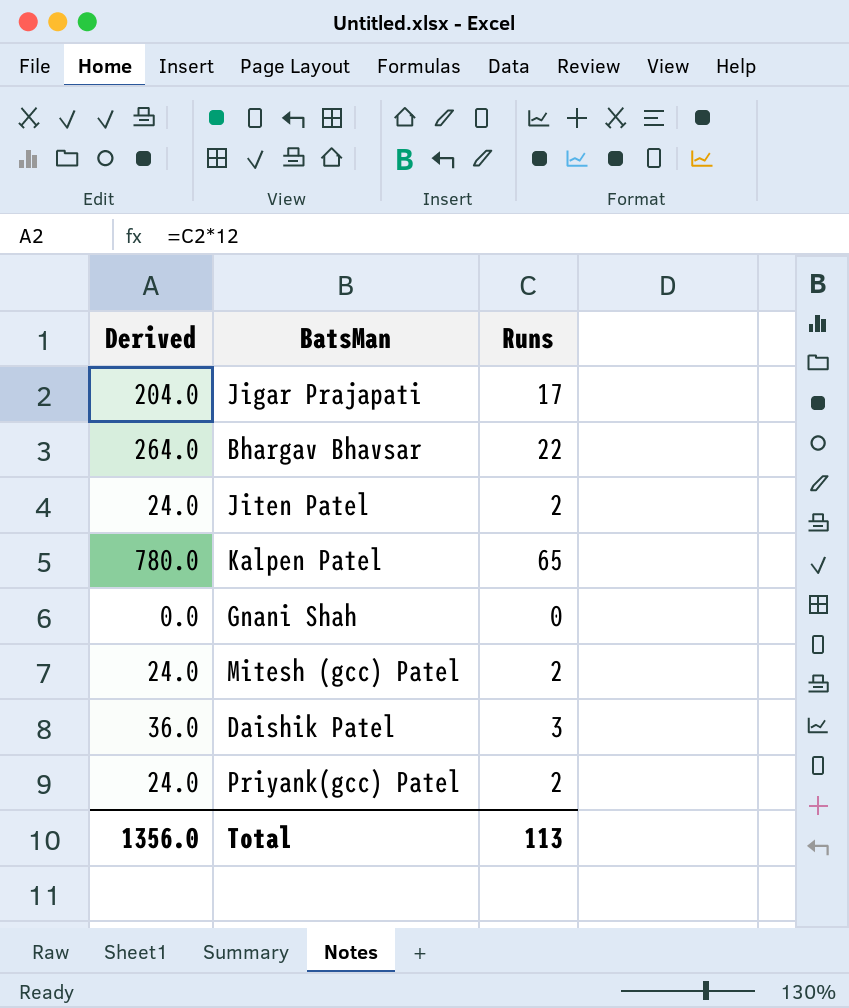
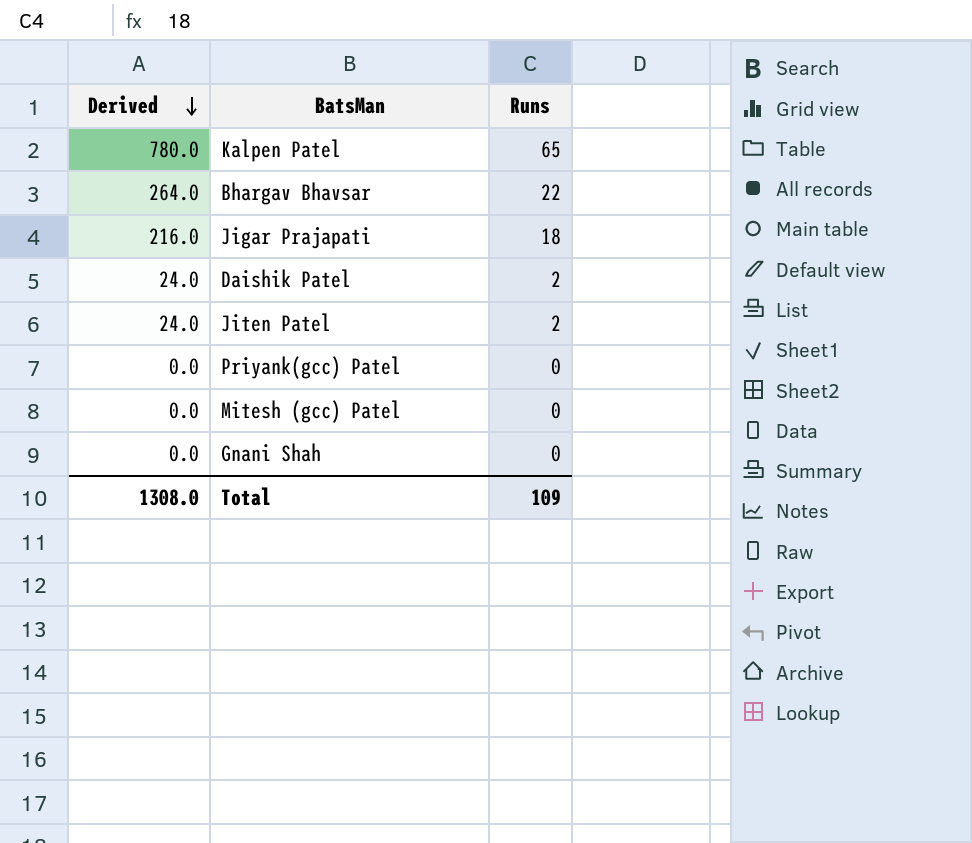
row order: none -> Derived descending
Jigar Prajapati | Derived: 204.0 -> 216.0
Jigar Prajapati | Runs: 17 -> 18
Daishik Patel | Derived: 36.0 -> 24.0
Daishik Patel | Runs: 3 -> 2
Priyank(gcc) Patel | Derived: 24.0 -> 0.0
Priyank(gcc) Patel | Runs: 2 -> 0
Mitesh (gcc) Patel | Derived: 24.0 -> 0.0
Mitesh (gcc) Patel | Runs: 2 -> 0
Total | Derived: 1356.0 -> 1308.0
Total | Runs: 113 -> 109

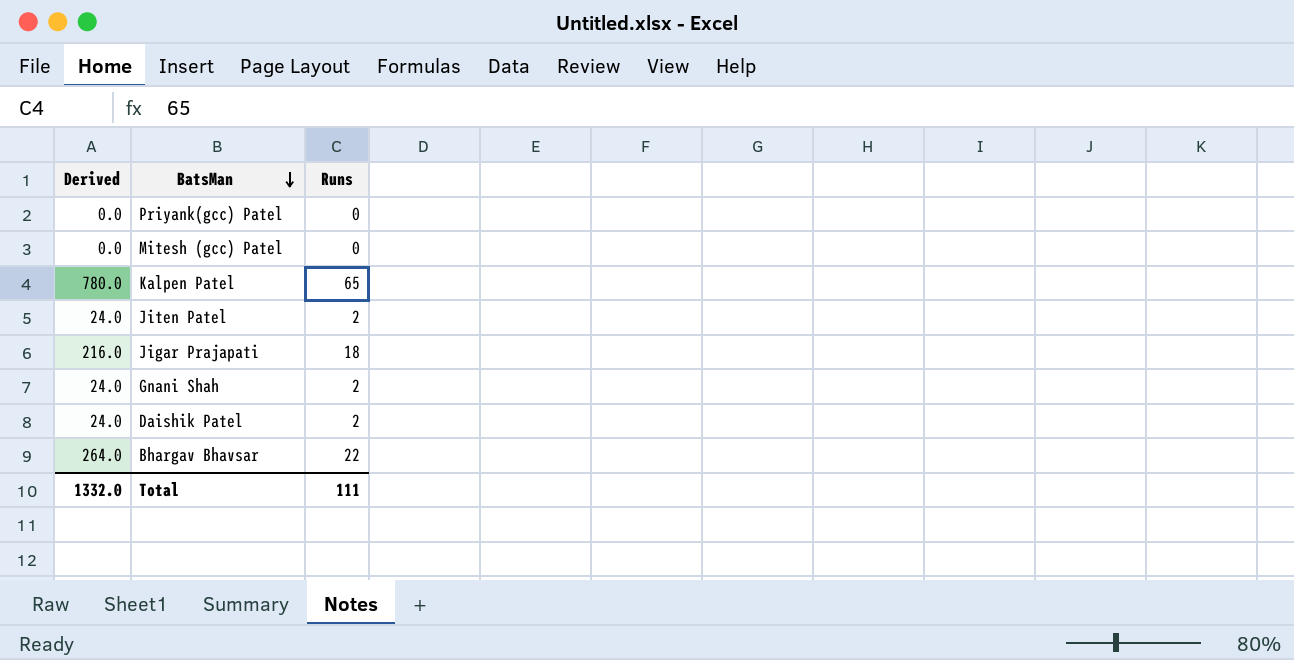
row order: Derived descending -> BatsMan descending
Gnani Shah | Derived: 0.0 -> 24.0
Gnani Shah | Runs: 0 -> 2
Total | Derived: 1308.0 -> 1332.0
Total | Runs: 109 -> 111

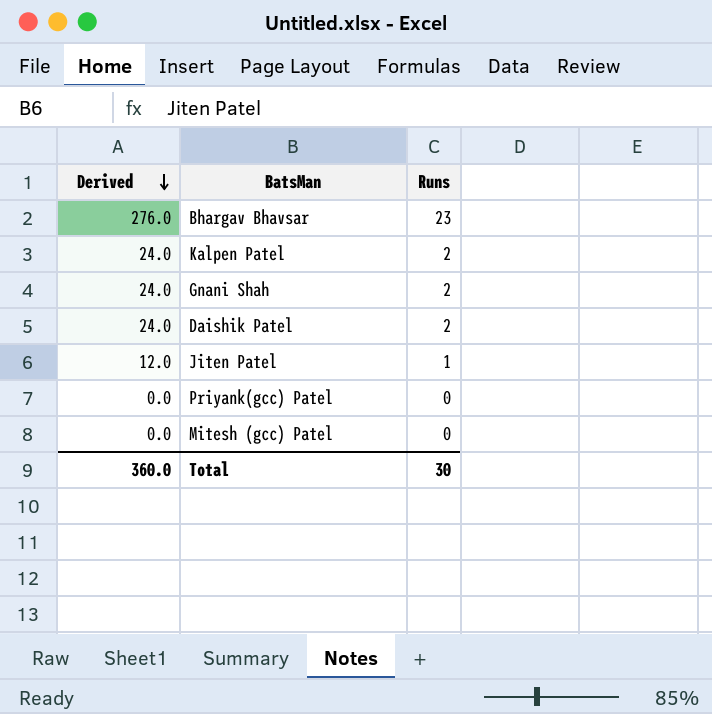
row order: BatsMan descending -> Derived descending
row Jigar Prajapati: 216.0 | 18 -> none
Bhargav Bhavsar | Derived: 264.0 -> 276.0
Bhargav Bhavsar | Runs: 22 -> 23
Kalpen Patel | Derived: 780.0 -> 24.0
Kalpen Patel | Runs: 65 -> 2
Jiten Patel | Derived: 24.0 -> 12.0
Jiten Patel | Runs: 2 -> 1
Total | Derived: 1332.0 -> 360.0
Total | Runs: 111 -> 30

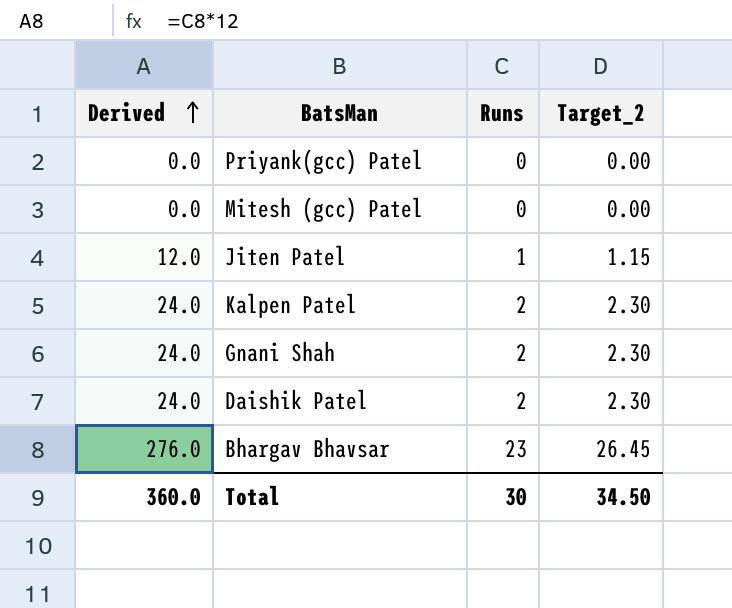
row order: Derived descending -> Derived ascending
column Target_2 | formula: none -> [Runs] * 1.15

